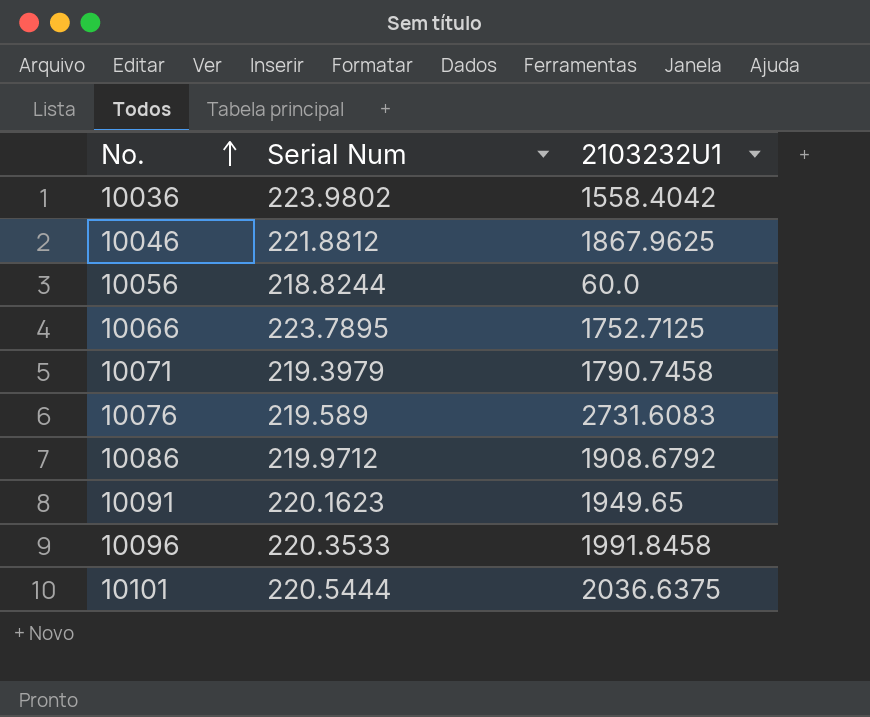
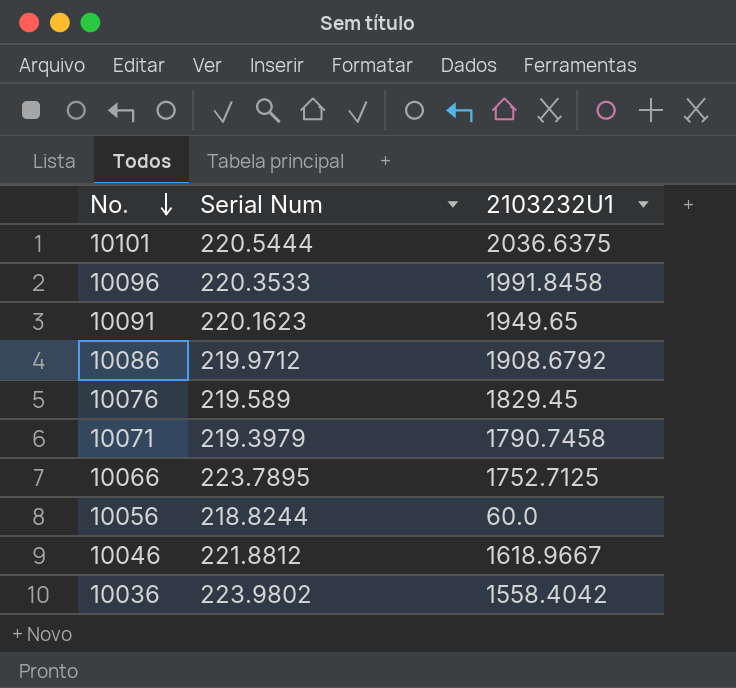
row order: No. ascending -> No. descending
10076 | 2103232U1: 2731.6083 -> 1829.45
10046 | 2103232U1: 1867.9625 -> 1618.9667

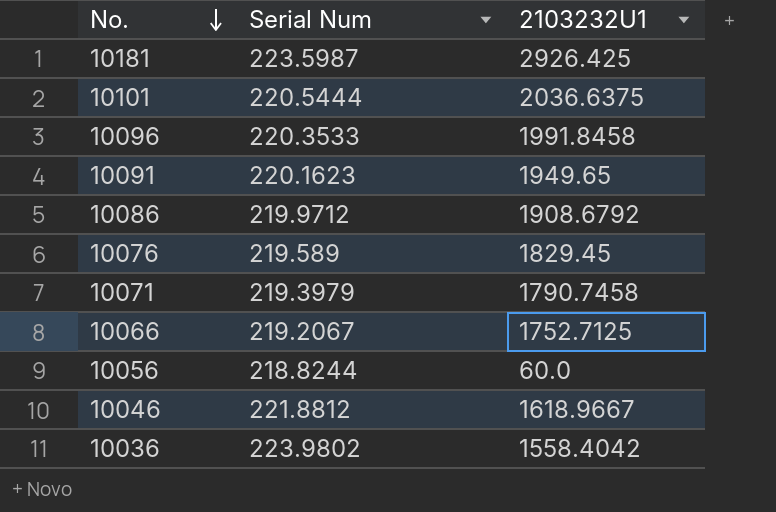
row 10181: none -> 223.5987 | 2926.425
10066 | Serial Num: 223.7895 -> 219.2067

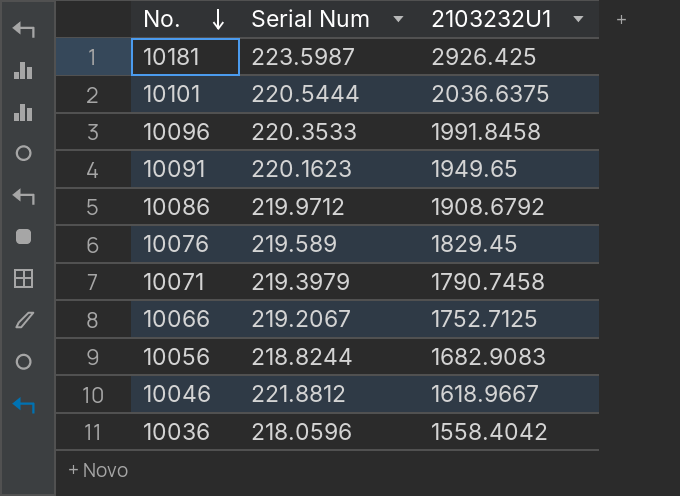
10056 | 2103232U1: 60.0 -> 1682.9083
10036 | Serial Num: 223.9802 -> 218.0596

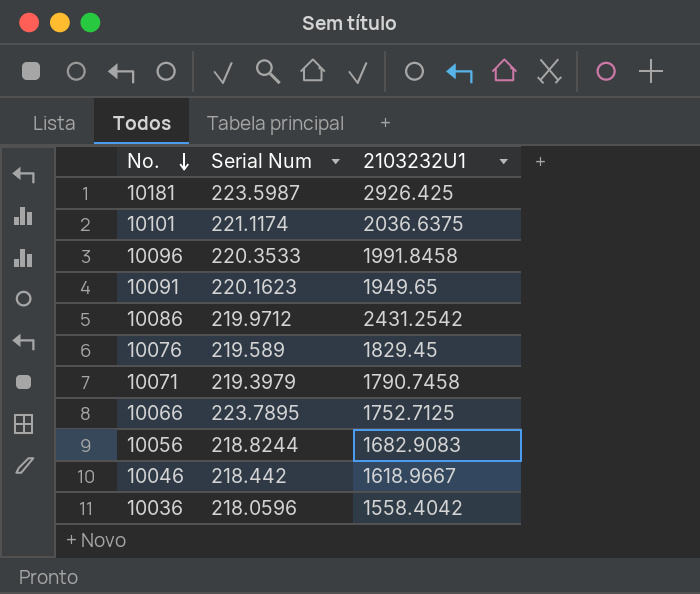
10101 | Serial Num: 220.5444 -> 221.1174
10086 | 2103232U1: 1908.6792 -> 2431.2542
10066 | Serial Num: 219.2067 -> 223.7895
10046 | Serial Num: 221.8812 -> 218.442

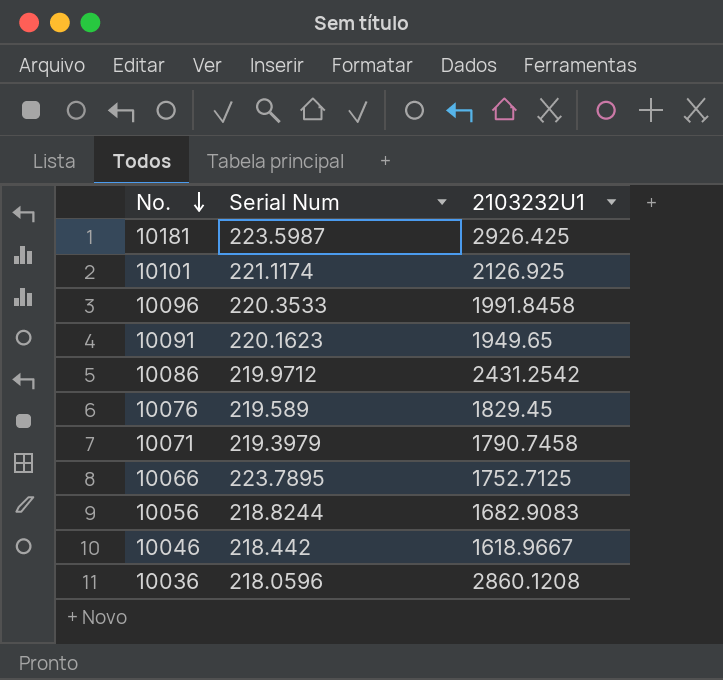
10101 | 2103232U1: 2036.6375 -> 2126.925
10036 | 2103232U1: 1558.4042 -> 2860.1208

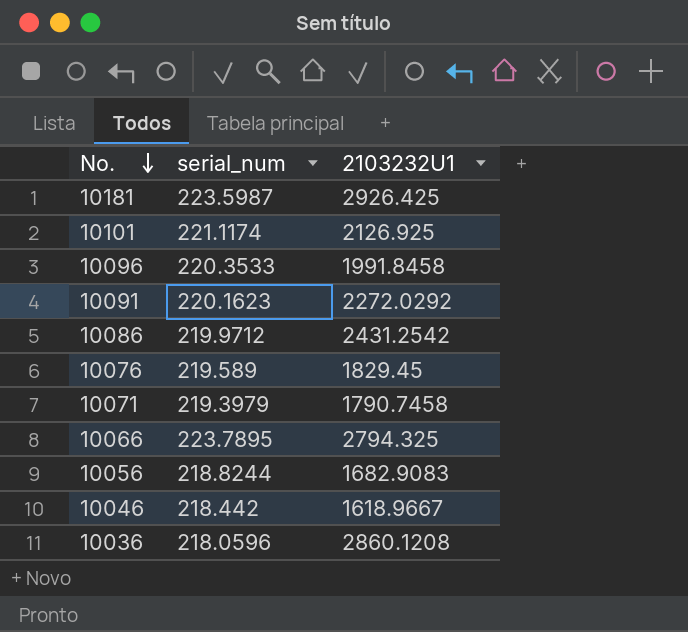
column name: Serial Num -> serial_num
10091 | 2103232U1: 1949.65 -> 2272.0292
10066 | 2103232U1: 1752.7125 -> 2794.325

